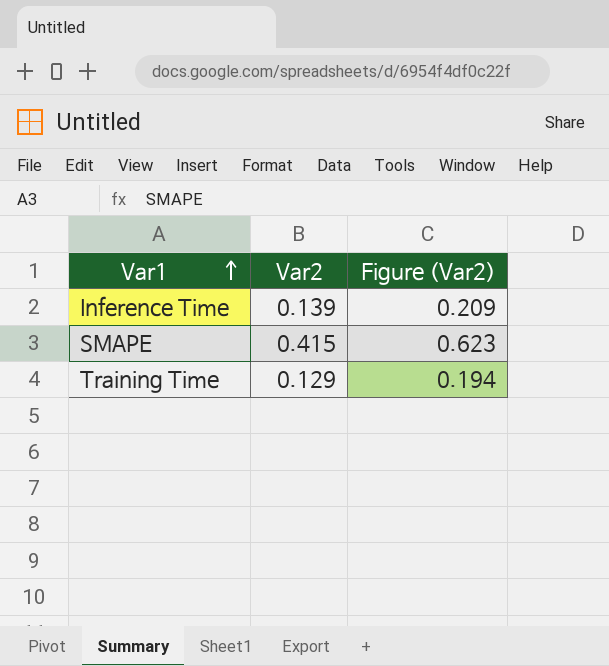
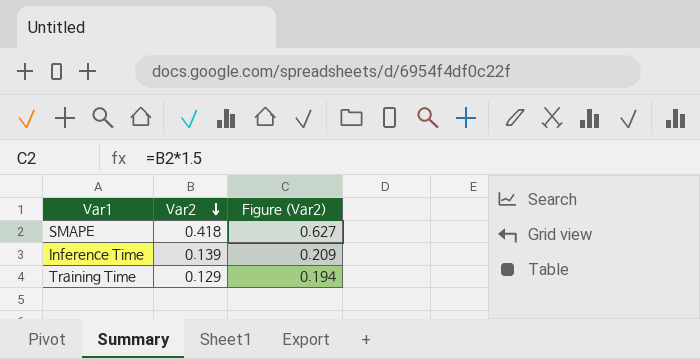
row order: Var1 ascending -> Var2 descending
SMAPE | Var2: 0.415 -> 0.418
SMAPE | Figure (Var2): 0.623 -> 0.627

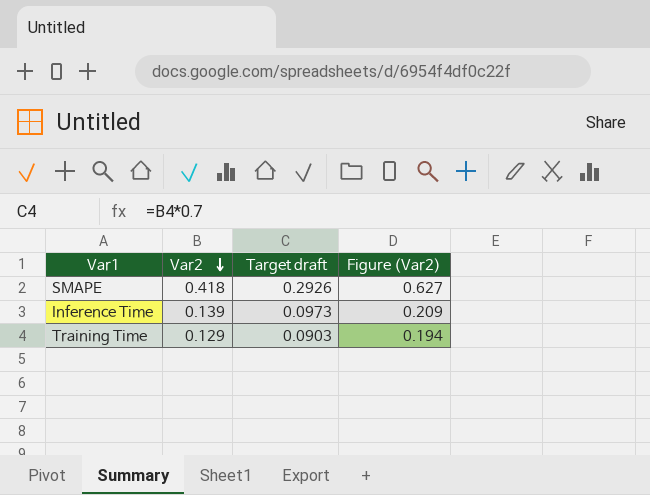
column Target draft | formula: none -> [Var2] * 0.7

